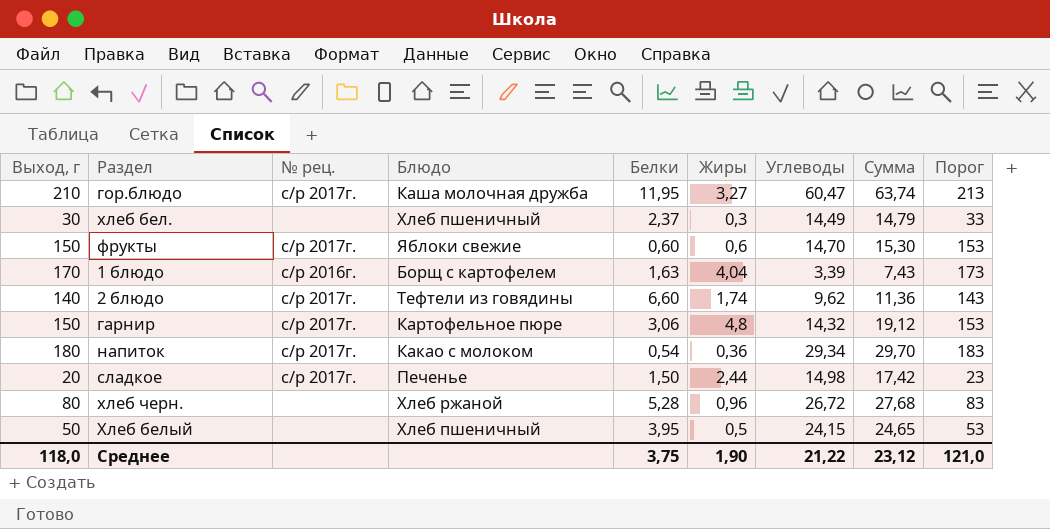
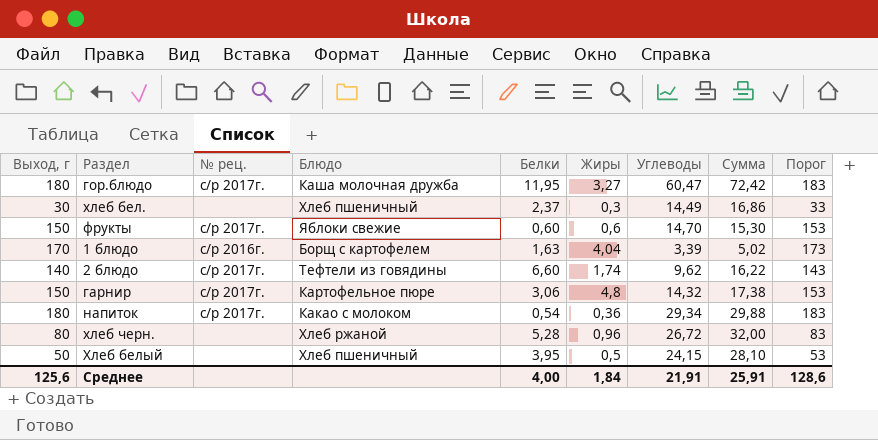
column Сумма | formula: [Жиры] + [Углеводы] -> [Белки] + [Углеводы]
row сладкое: 20 | с/р 2017г. | Печенье | 1,50 | 2,44 | 14,98 | 17,42 | 23 -> none
гор.блюдо | Выход, г: 210 -> 180
гор.блюдо | Порог: 213 -> 183
Среднее | Выход, г: 118,0 -> 125,6
Среднее | Белки: 3,75 -> 4,00
Среднее | Жиры: 1,90 -> 1,84
Среднее | Углеводы: 21,22 -> 21,91
Среднее | Сумма: 23,12 -> 25,91
Среднее | Порог: 121,0 -> 128,6

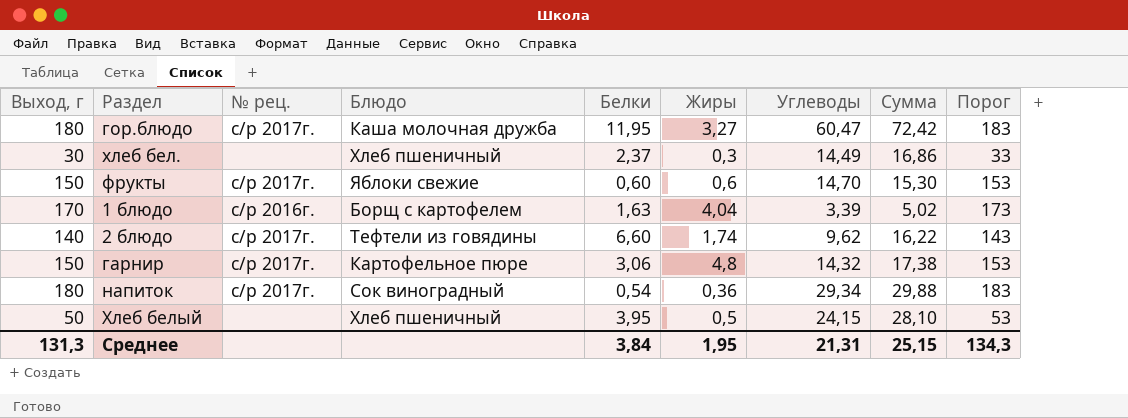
row хлеб черн.: 80 | none | Хлеб ржаной | 5,28 | 0,96 | 26,72 | 32,00 | 83 -> none
напиток | Блюдо: Какао с молоком -> Сок виноградный
Среднее | Выход, г: 125,6 -> 131,3
Среднее | Белки: 4,00 -> 3,84
Среднее | Жиры: 1,84 -> 1,95
Среднее | Углеводы: 21,91 -> 21,31
Среднее | Сумма: 25,91 -> 25,15
Среднее | Порог: 128,6 -> 134,3

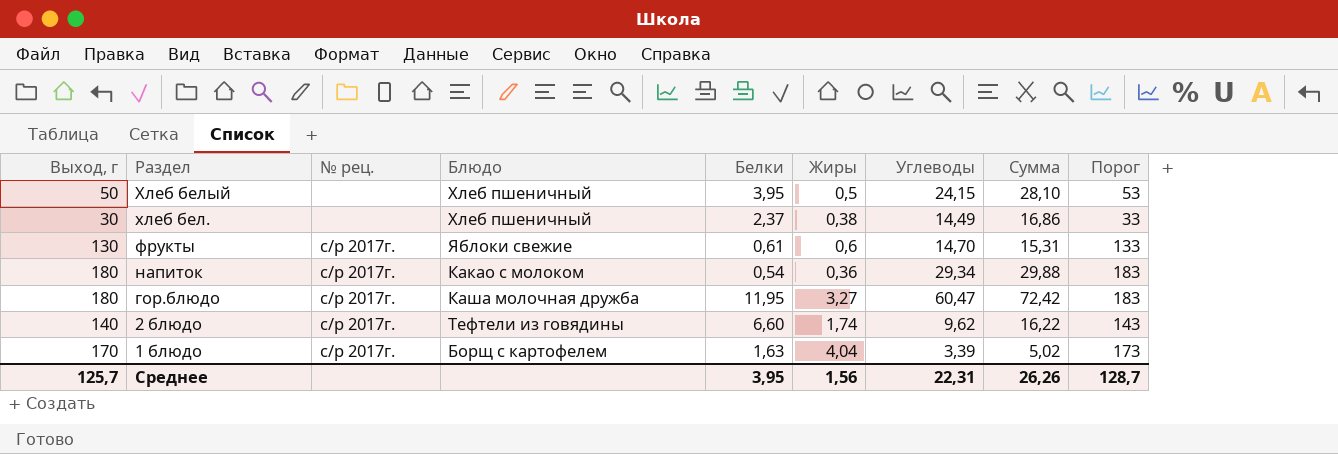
row order: none -> Раздел descending
row гарнир: 150 | с/р 2017г. | Картофельное пюре | 3,06 | 4,8 | 14,32 | 17,38 | 153 -> none
хлеб бел. | Жиры: 0,3 -> 0,38
фрукты | Выход, г: 150 -> 130
фрукты | Белки: 0,60 -> 0,61
фрукты | Сумма: 15,30 -> 15,31
фрукты | Порог: 153 -> 133
напиток | Блюдо: Сок виноградный -> Какао с молоком
1 блюдо | № рец.: с/р 2016г. -> с/р 2017г.
Среднее | Выход, г: 131,3 -> 125,7
Среднее | Белки: 3,84 -> 3,95
Среднее | Жиры: 1,95 -> 1,56
Среднее | Углеводы: 21,31 -> 22,31
Среднее | Сумма: 25,15 -> 26,26
Среднее | Порог: 134,3 -> 128,7

